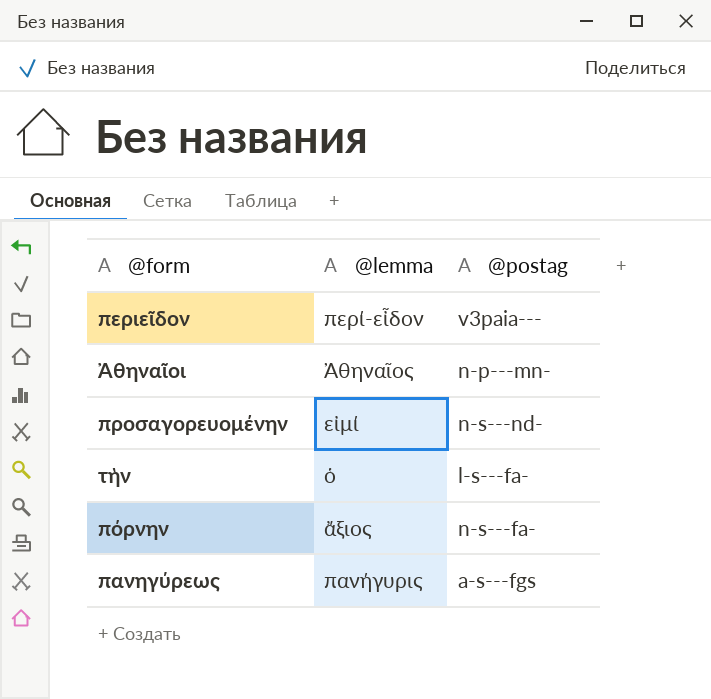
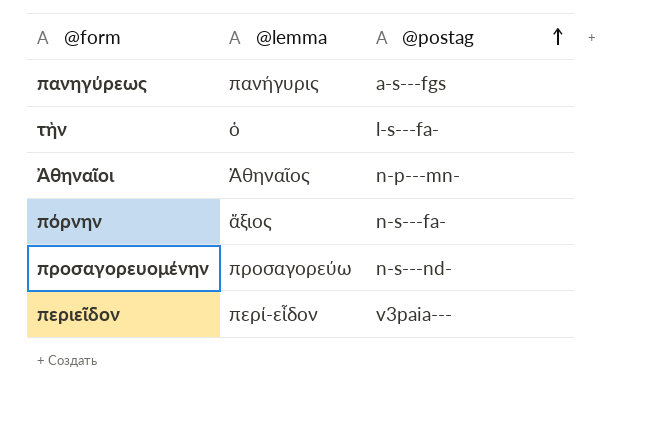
row order: none -> @postag ascending
προσαγορευομένην | @lemma: εἰμί -> προσαγορεύω

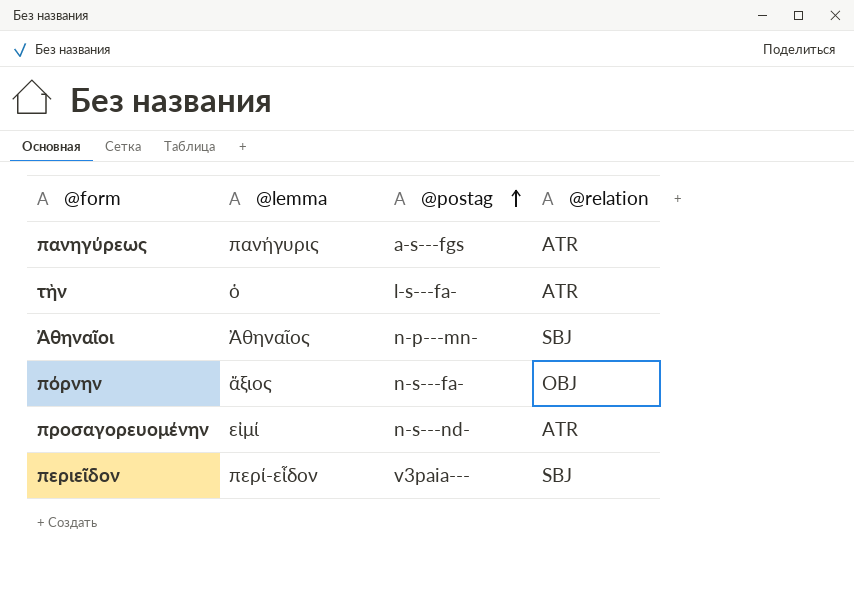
column @relation | position: none -> 4
προσαγορευομένην | @lemma: προσαγορεύω -> εἰμί

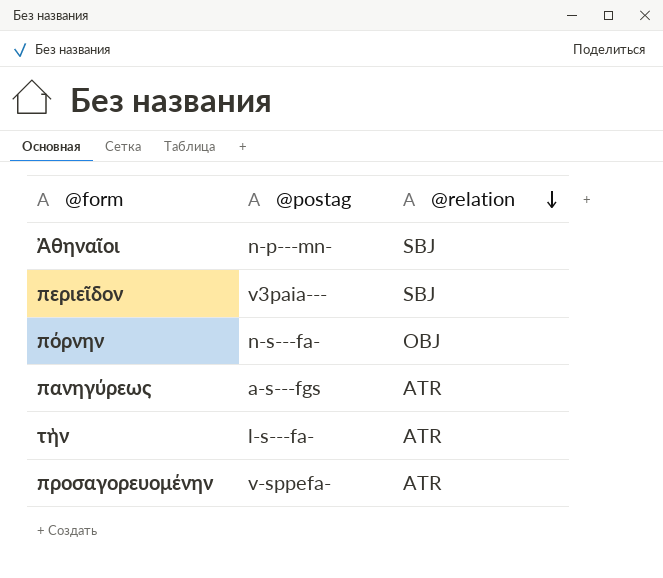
row order: @postag ascending -> @relation descending
column @lemma | position: 2 -> none
προσαγορευομένην | @postag: n-s---nd- -> v-sppefa-

